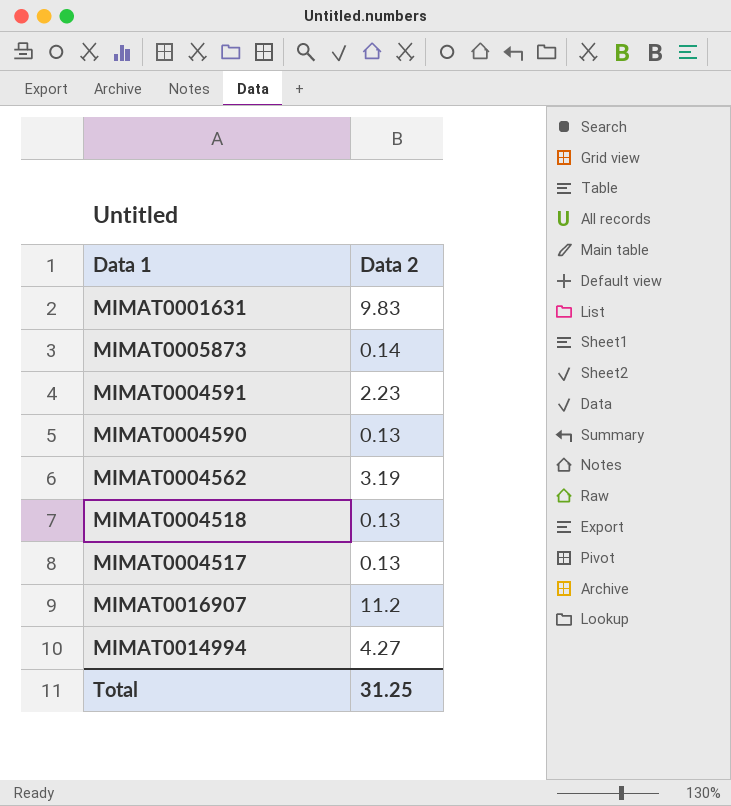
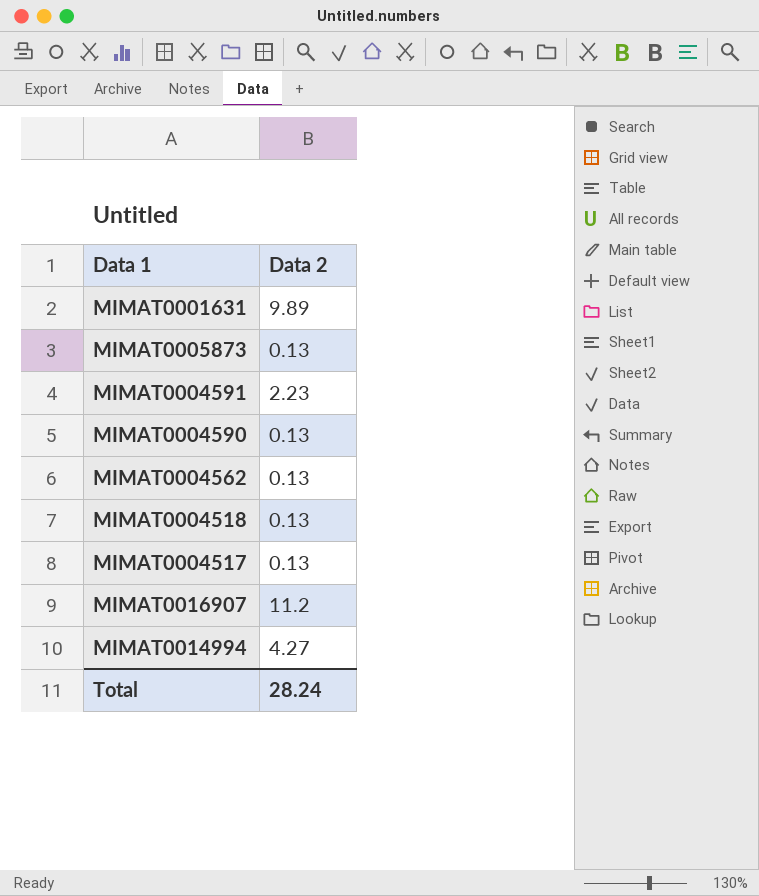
MIMAT0001631 | Data 2: 9.83 -> 9.89
MIMAT0005873 | Data 2: 0.14 -> 0.13
MIMAT0004562 | Data 2: 3.19 -> 0.13
Total | Data 2: 31.25 -> 28.24

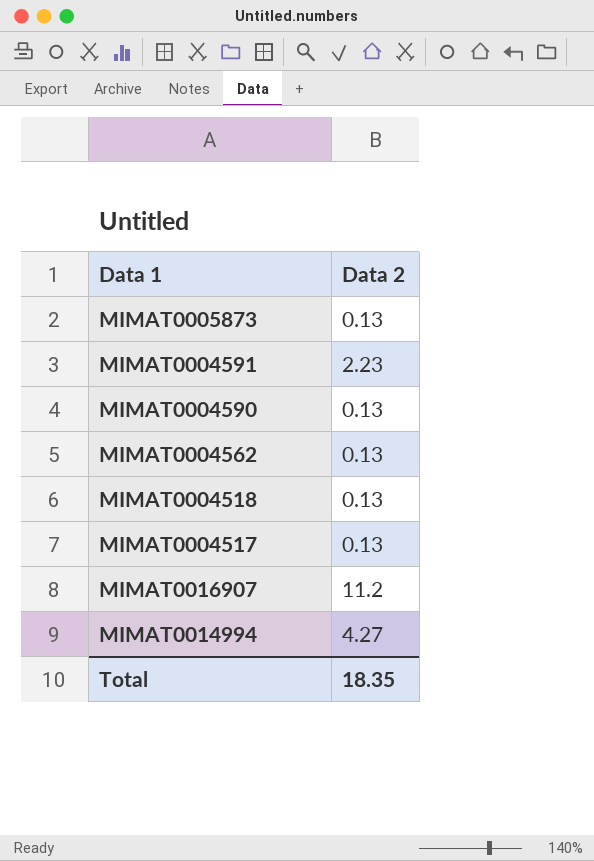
row MIMAT0001631: 9.89 -> none
Total | Data 2: 28.24 -> 18.35

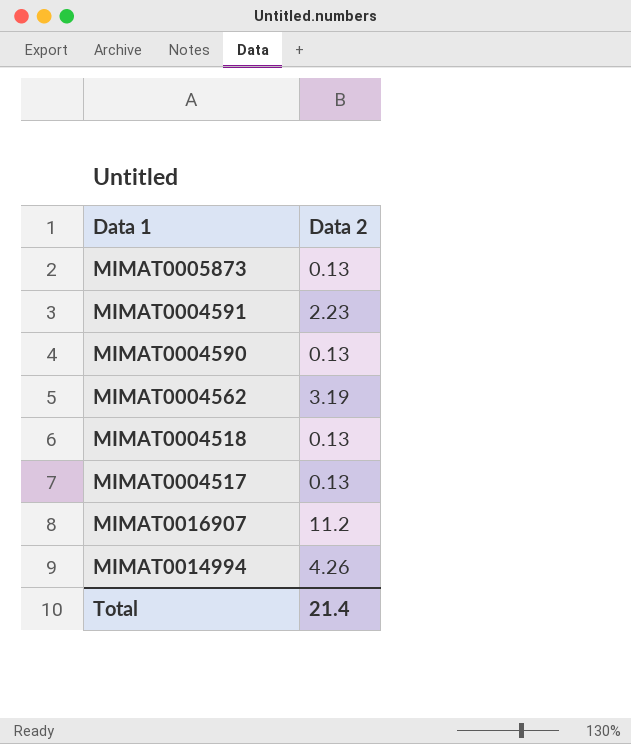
MIMAT0004562 | Data 2: 0.13 -> 3.19
MIMAT0014994 | Data 2: 4.27 -> 4.26
Total | Data 2: 18.35 -> 21.4

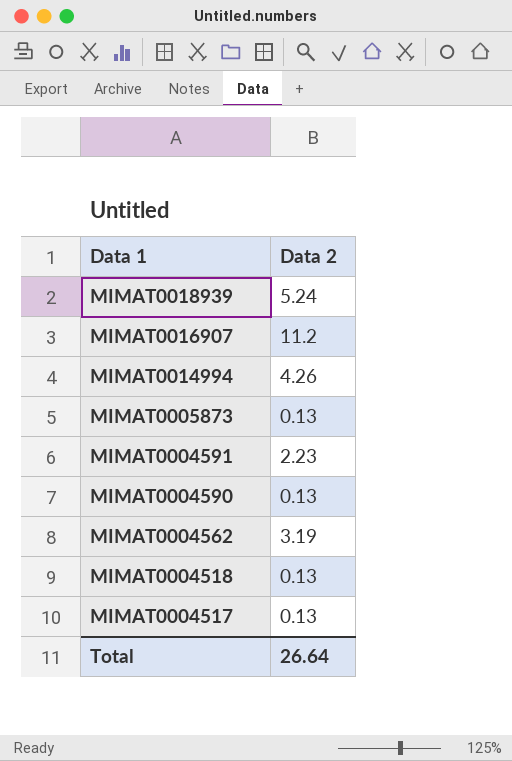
row order: none -> Data 1 descending
row MIMAT0018939: none -> 5.24
Total | Data 2: 21.4 -> 26.64

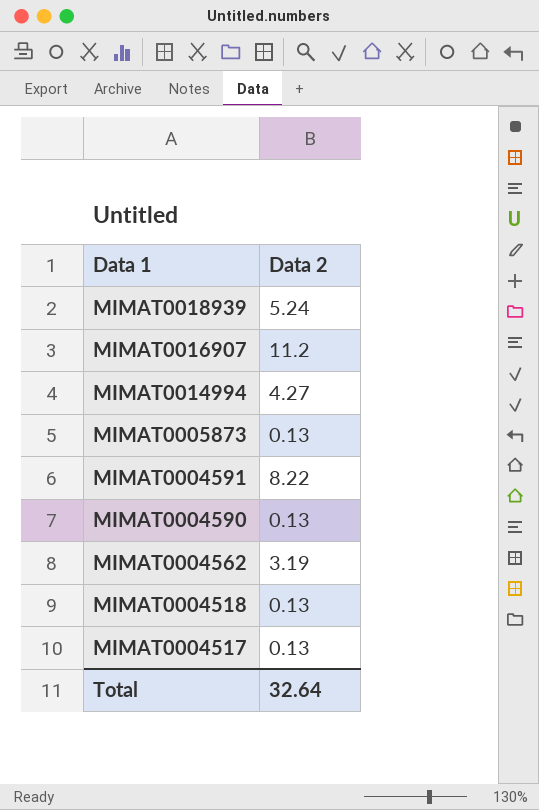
MIMAT0014994 | Data 2: 4.26 -> 4.27
MIMAT0004591 | Data 2: 2.23 -> 8.22
Total | Data 2: 26.64 -> 32.64

